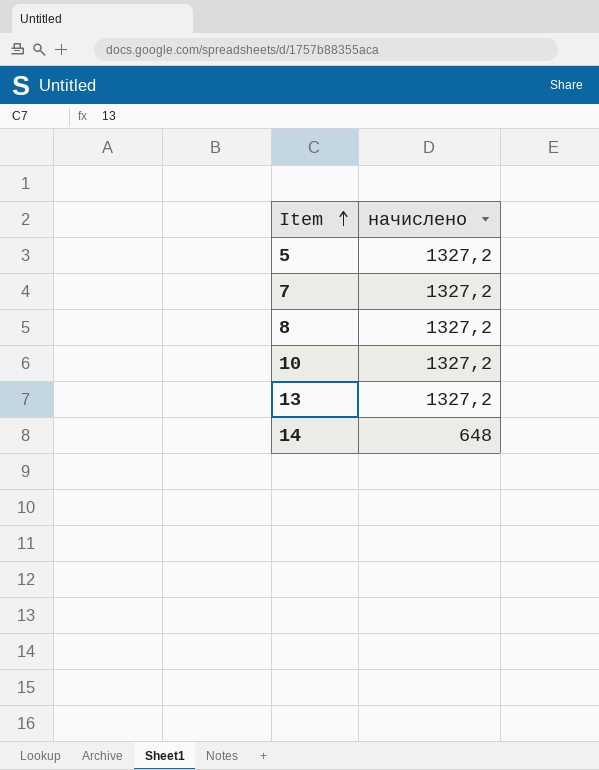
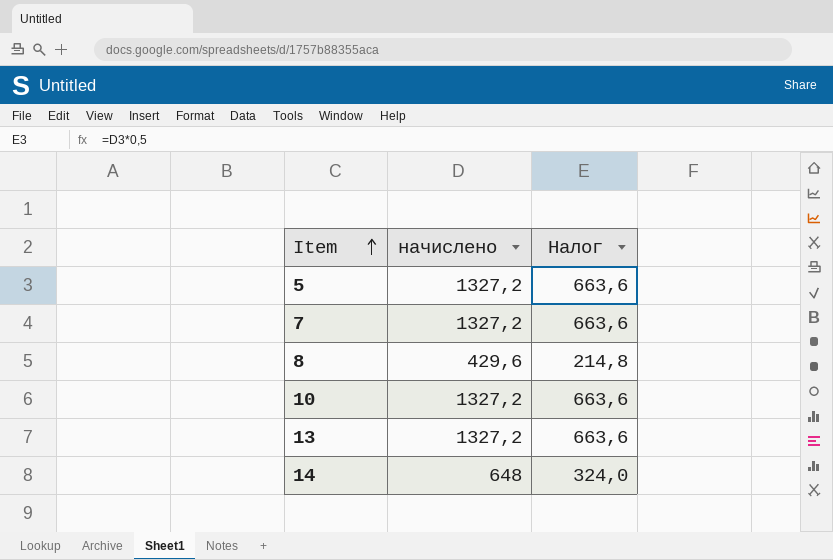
column Налог | formula: none -> [начислено] * 0,5
8 | начислено: 1327,2 -> 429,6

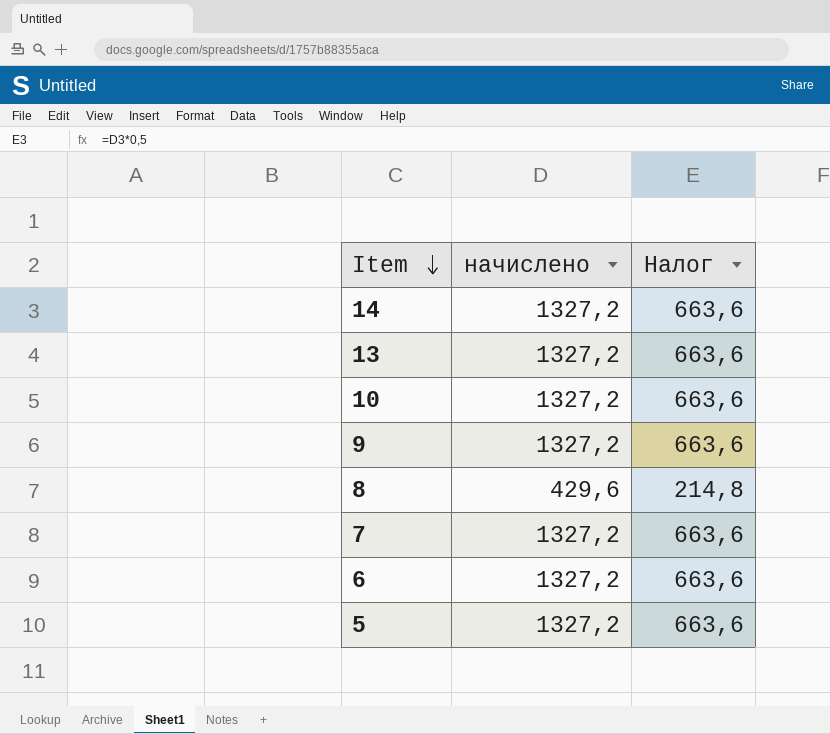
row order: Item ascending -> Item descending
14 | начислено: 648 -> 1327,2
14 | Налог: 324,0 -> 663,6
row 9: none -> 1327,2 | 663,6
row 6: none -> 1327,2 | 663,6

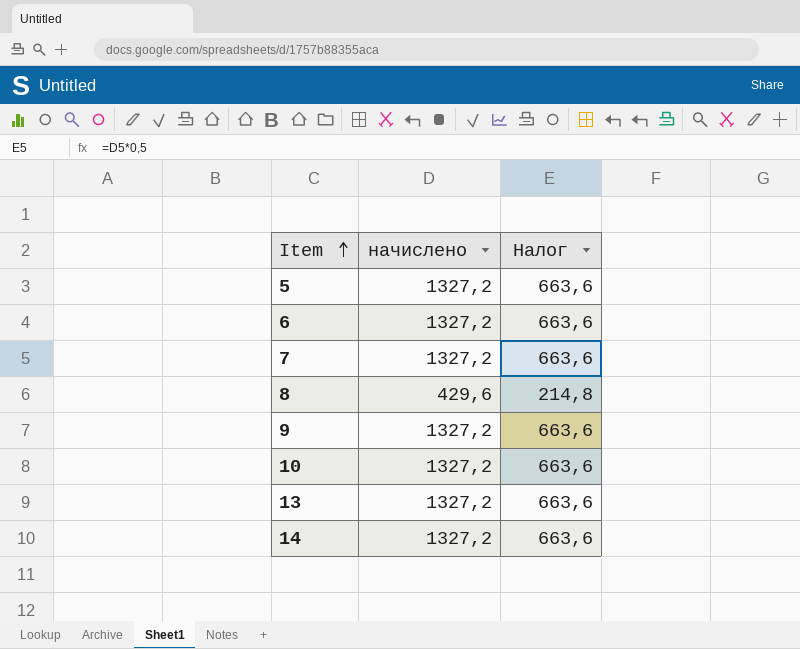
row order: Item descending -> Item ascending

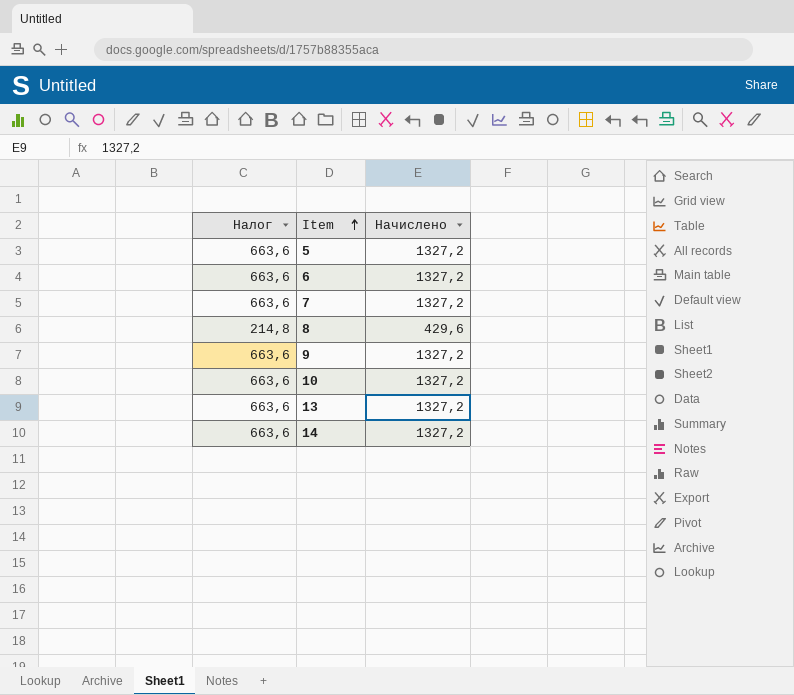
column Налог | position: 3 -> 1
column name: начислено -> Начислено

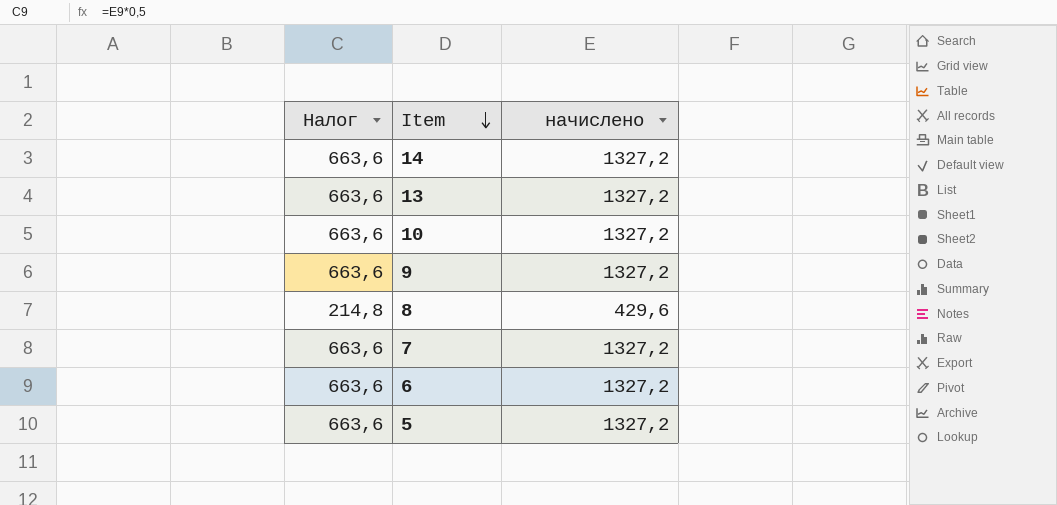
row order: Item ascending -> Item descending
column name: Начислено -> начислено

